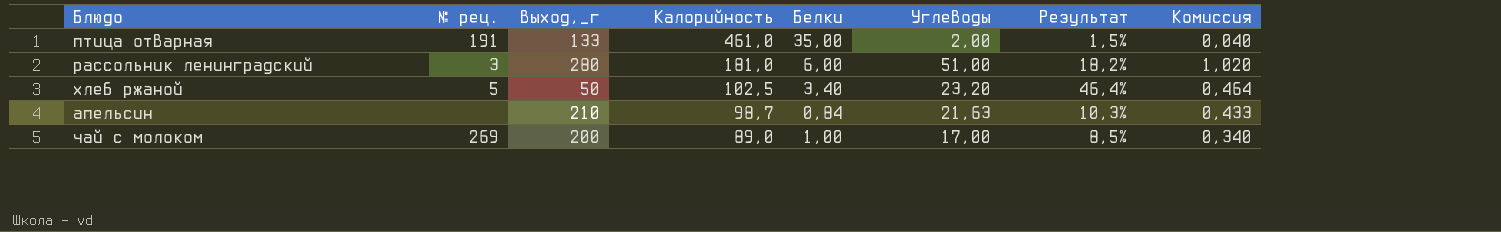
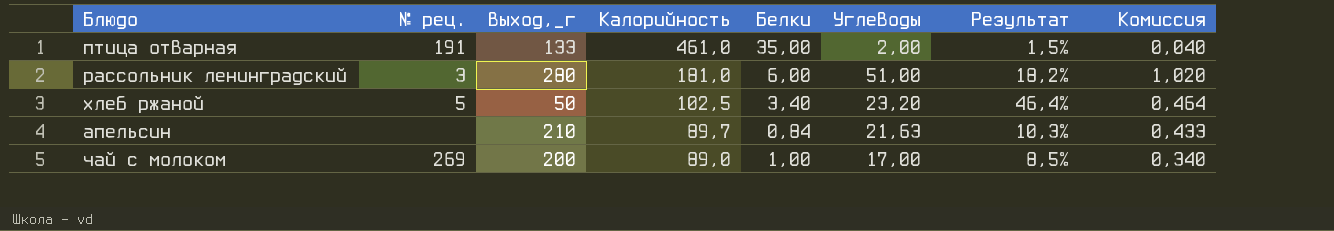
апельсин | Калорийность: 98,7 -> 89,7

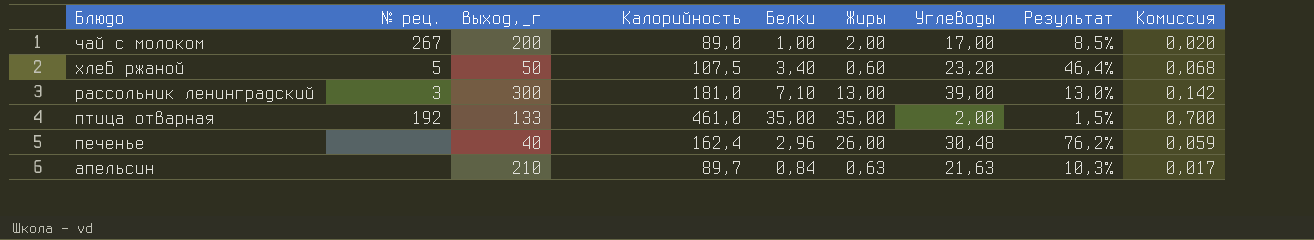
row order: Калорийность descending -> Блюдо descending
column Жиры | position: none -> 6
column Комиссия | formula: [Углеводы] * 0,02 -> [Белки] * 0,02
чай с молоком | № рец.: 269 -> 267
хлеб ржаной | Калорийность: 102,5 -> 107,5
рассольник ленинградский | выход,_г: 280 -> 300
рассольник ленинградский | Белки: 6,00 -> 7,10
рассольник ленинградский | Углеводы: 51,00 -> 39,00
рассольник ленинградский | Результат: 18,2% -> 13,0%
птица отварная | № рец.: 191 -> 192
row печенье: none -> none | 40 | 162,4 | 2,96 | 26,00 | 30,48 | 76,2% | 0,059

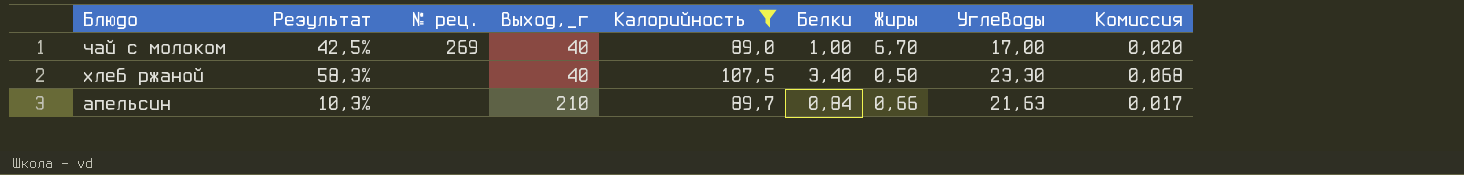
filter: none -> Калорийность <= 107,5
column Результат | position: 8 -> 2
чай с молоком | Результат: 8,5% -> 42,5%
чай с молоком | № рец.: 267 -> 269
чай с молоком | выход,_г: 200 -> 40
чай с молоком | Жиры: 2,00 -> 6,70
хлеб ржаной | Результат: 46,4% -> 58,3%
хлеб ржаной | № рец.: 5 -> none
хлеб ржаной | выход,_г: 50 -> 40
хлеб ржаной | Жиры: 0,60 -> 0,50
хлеб ржаной | Углеводы: 23,20 -> 23,30
апельсин | Жиры: 0,63 -> 0,66

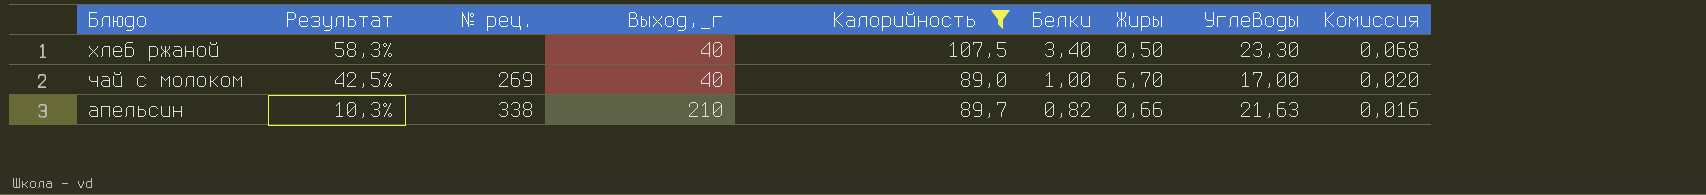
row order: Блюдо descending -> Результат descending
апельсин | № рец.: none -> 338
апельсин | Белки: 0,84 -> 0,82
апельсин | Комиссия: 0,017 -> 0,016

